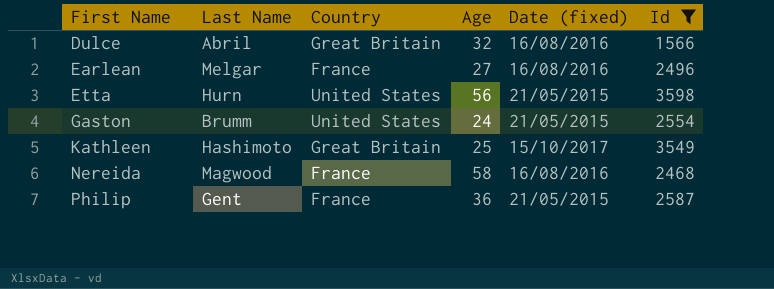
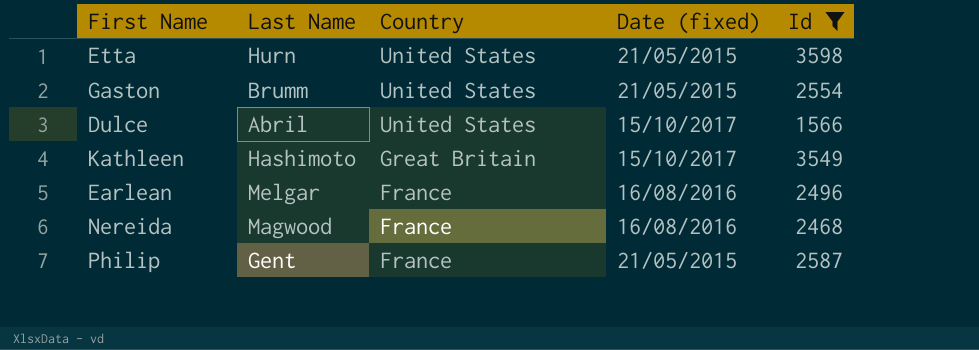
row order: First Name ascending -> Country descending
column Age | position: 4 -> none
Dulce | Country: Great Britain -> United States
Dulce | Date (fixed): 16/08/2016 -> 15/10/2017

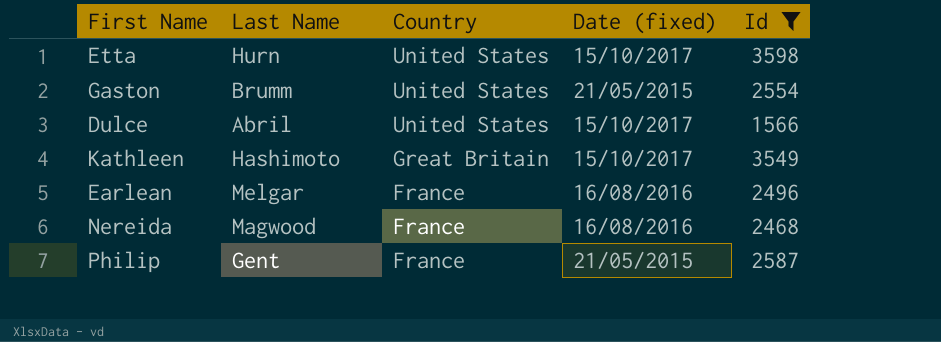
Etta | Date (fixed): 21/05/2015 -> 15/10/2017

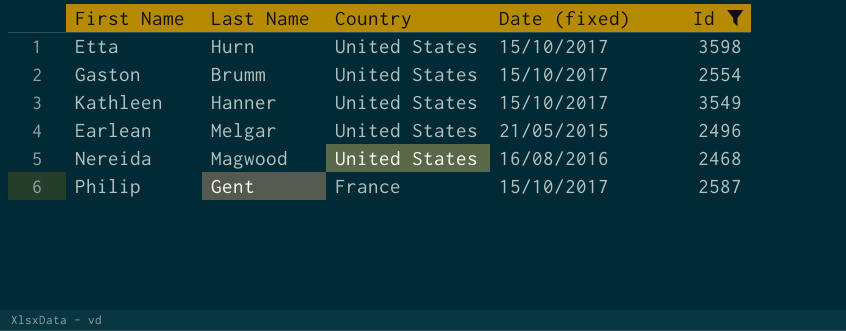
row Dulce: Abril | United States | 15/10/2017 | 1566 -> none
Gaston | Date (fixed): 21/05/2015 -> 15/10/2017
Kathleen | Last Name: Hashimoto -> Hanner
Kathleen | Country: Great Britain -> United States
Earlean | Country: France -> United States
Earlean | Date (fixed): 16/08/2016 -> 21/05/2015
Nereida | Country: France -> United States
Philip | Date (fixed): 21/05/2015 -> 15/10/2017

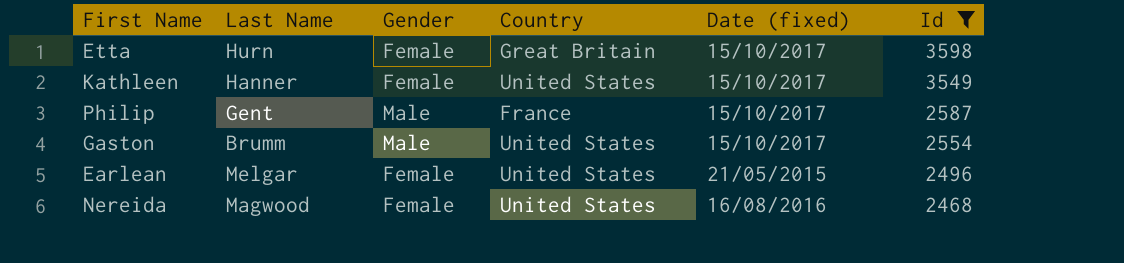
row order: Country descending -> Id descending
column Gender | position: none -> 3
Etta | Country: United States -> Great Britain

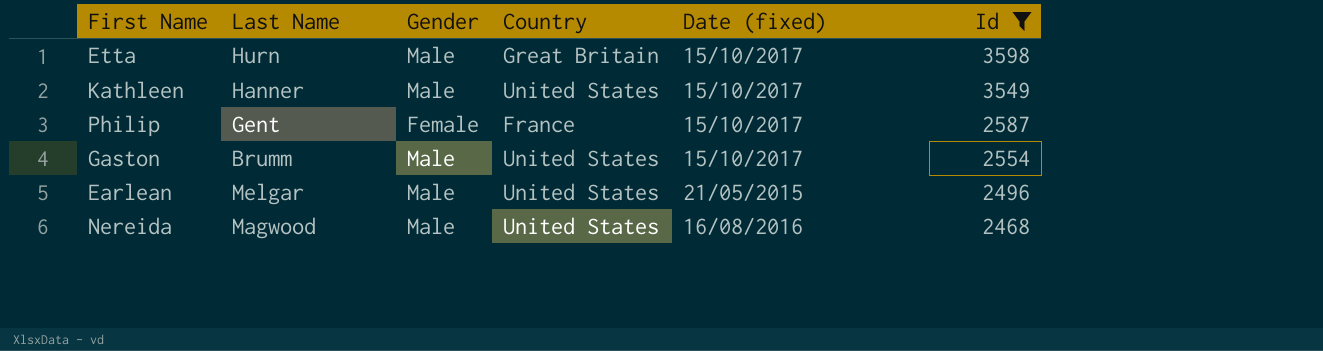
Etta | Gender: Female -> Male
Kathleen | Gender: Female -> Male
Philip | Gender: Male -> Female
Earlean | Gender: Female -> Male
Nereida | Gender: Female -> Male

